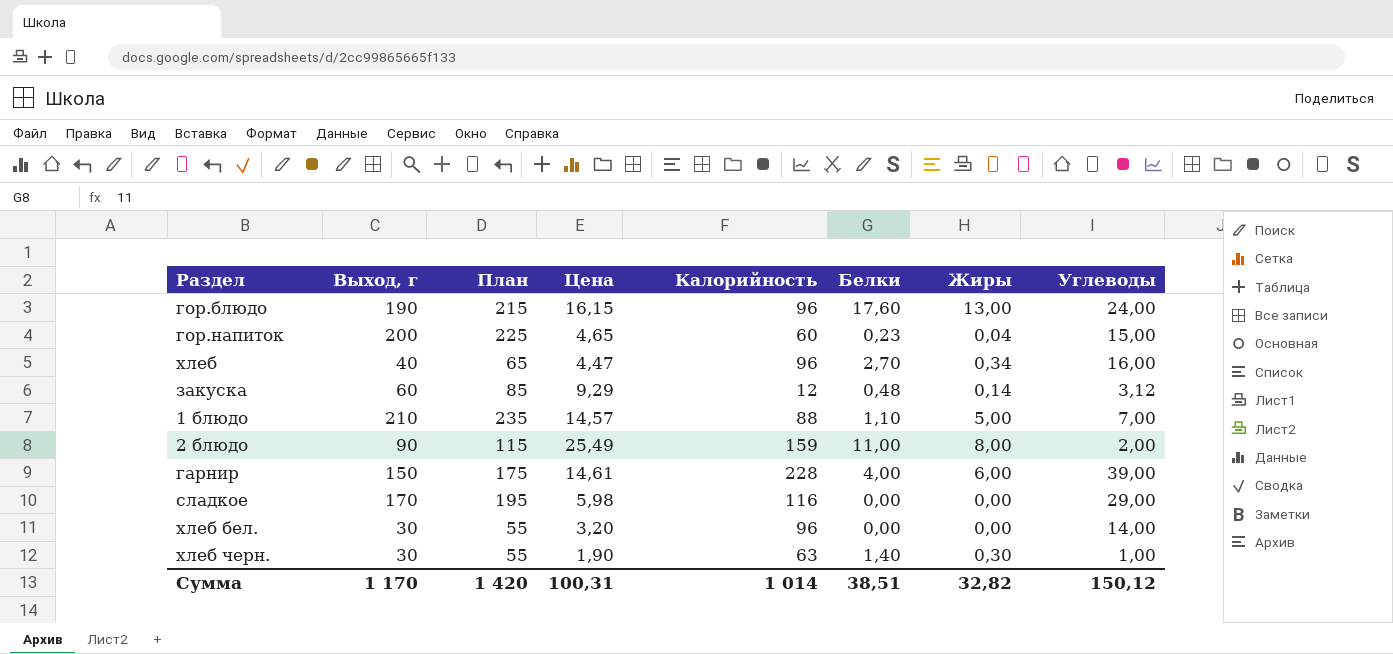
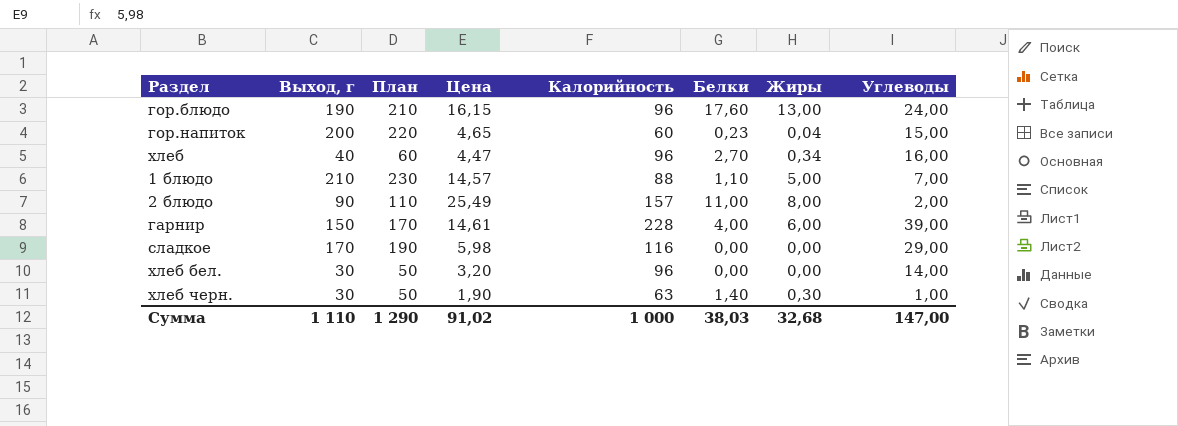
column План | formula: [Выход, г] + 25 -> [Выход, г] + 20
row закуска: 60 | 85 | 9,29 | 12 | 0,48 | 0,14 | 3,12 -> none
2 блюдо | Калорийность: 159 -> 157
Сумма | Выход, г: 1 170 -> 1 110
Сумма | План: 1 420 -> 1 290
Сумма | Цена: 100,31 -> 91,02
Сумма | Калорийность: 1 014 -> 1 000
Сумма | Белки: 38,51 -> 38,03
Сумма | Жиры: 32,82 -> 32,68
Сумма | Углеводы: 150,12 -> 147,00

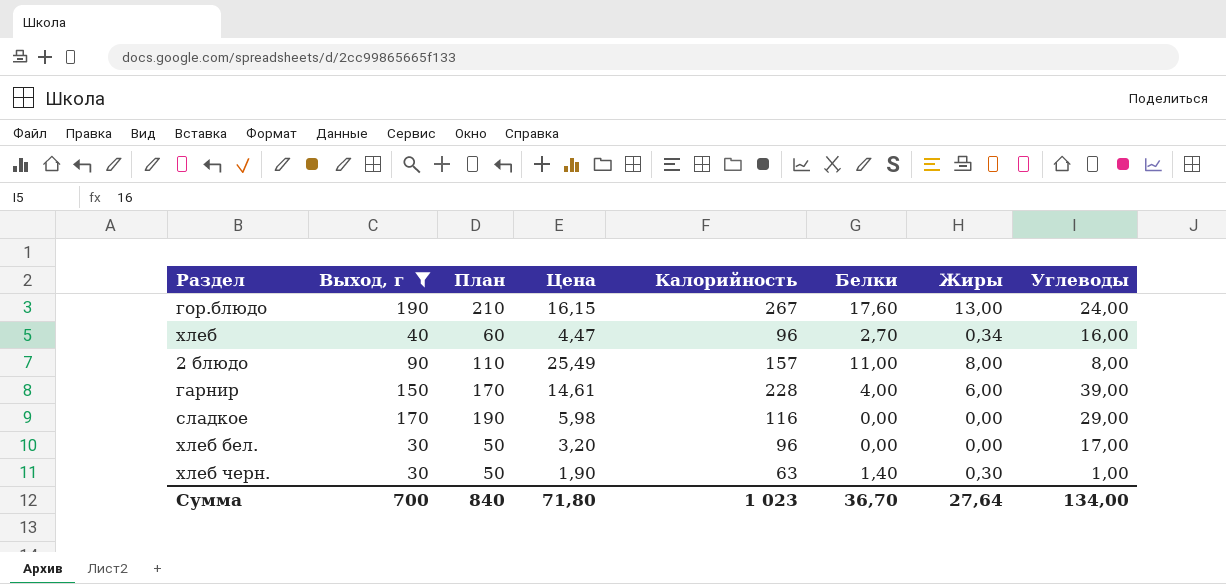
filter: none -> Выход, г <= 190
гор.блюдо | Калорийность: 96 -> 267
2 блюдо | Углеводы: 2,00 -> 8,00
хлеб бел. | Углеводы: 14,00 -> 17,00
Сумма | Выход, г: 1 110 -> 700
Сумма | План: 1 290 -> 840
Сумма | Цена: 91,02 -> 71,80
Сумма | Калорийность: 1 000 -> 1 023
Сумма | Белки: 38,03 -> 36,70
Сумма | Жиры: 32,68 -> 27,64
Сумма | Углеводы: 147,00 -> 134,00

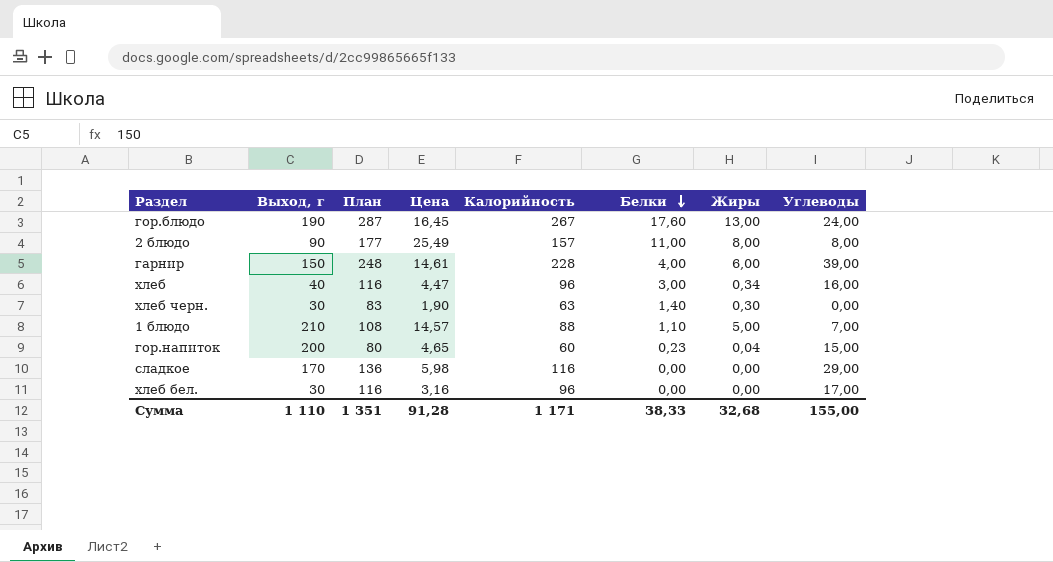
filter: Выход, г <= 190 -> none
row order: none -> Белки descending
column План | formula: [Выход, г] + 20 -> [Калорийность] + 20
гор.блюдо | Цена: 16,15 -> 16,45
хлеб | Белки: 2,70 -> 3,00
хлеб черн. | Углеводы: 1,00 -> 0,00
хлеб бел. | Цена: 3,20 -> 3,16
Сумма | Выход, г: 700 -> 1 110
Сумма | План: 840 -> 1 351
Сумма | Цена: 71,80 -> 91,28
Сумма | Калорийность: 1 023 -> 1 171
Сумма | Белки: 36,70 -> 38,33
Сумма | Жиры: 27,64 -> 32,68
Сумма | Углеводы: 134,00 -> 155,00

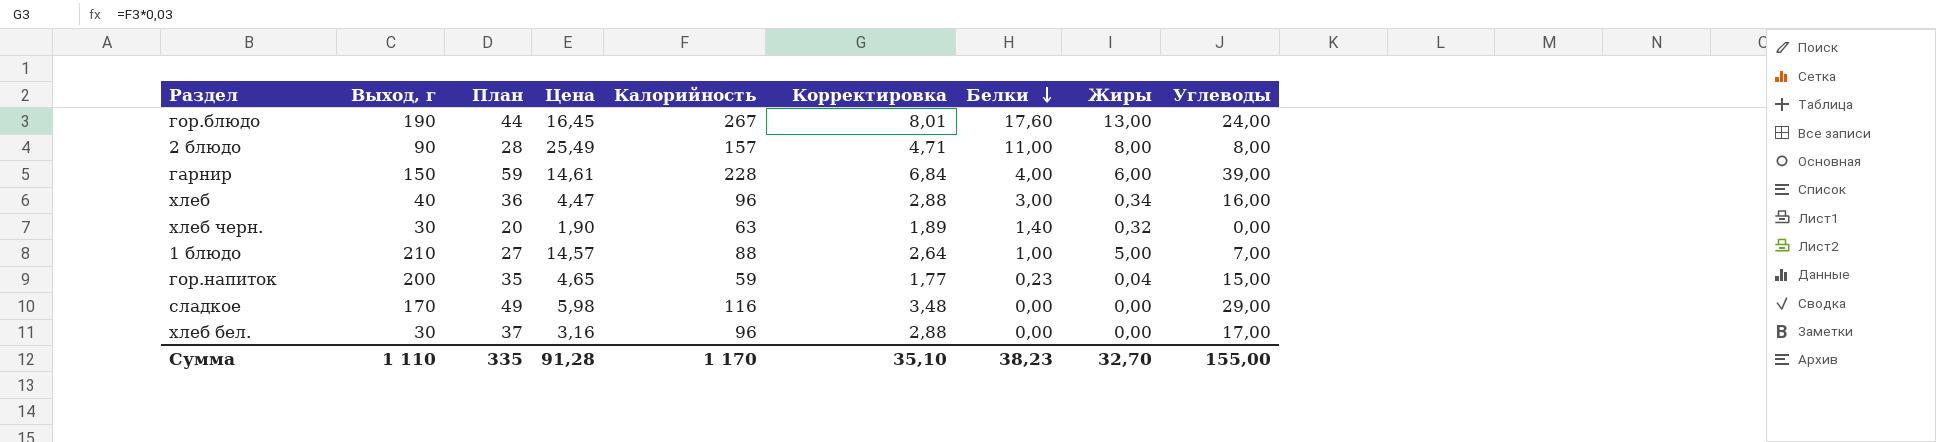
column План | formula: [Калорийность] + 20 -> [Углеводы] + 20
column Корректировка | formula: none -> [Калорийность] * 0,03
хлеб черн. | Жиры: 0,30 -> 0,32
1 блюдо | Белки: 1,10 -> 1,00
гор.напиток | Калорийность: 60 -> 59
Сумма | План: 1 351 -> 335
Сумма | Калорийность: 1 171 -> 1 170
Сумма | Белки: 38,33 -> 38,23
Сумма | Жиры: 32,68 -> 32,70

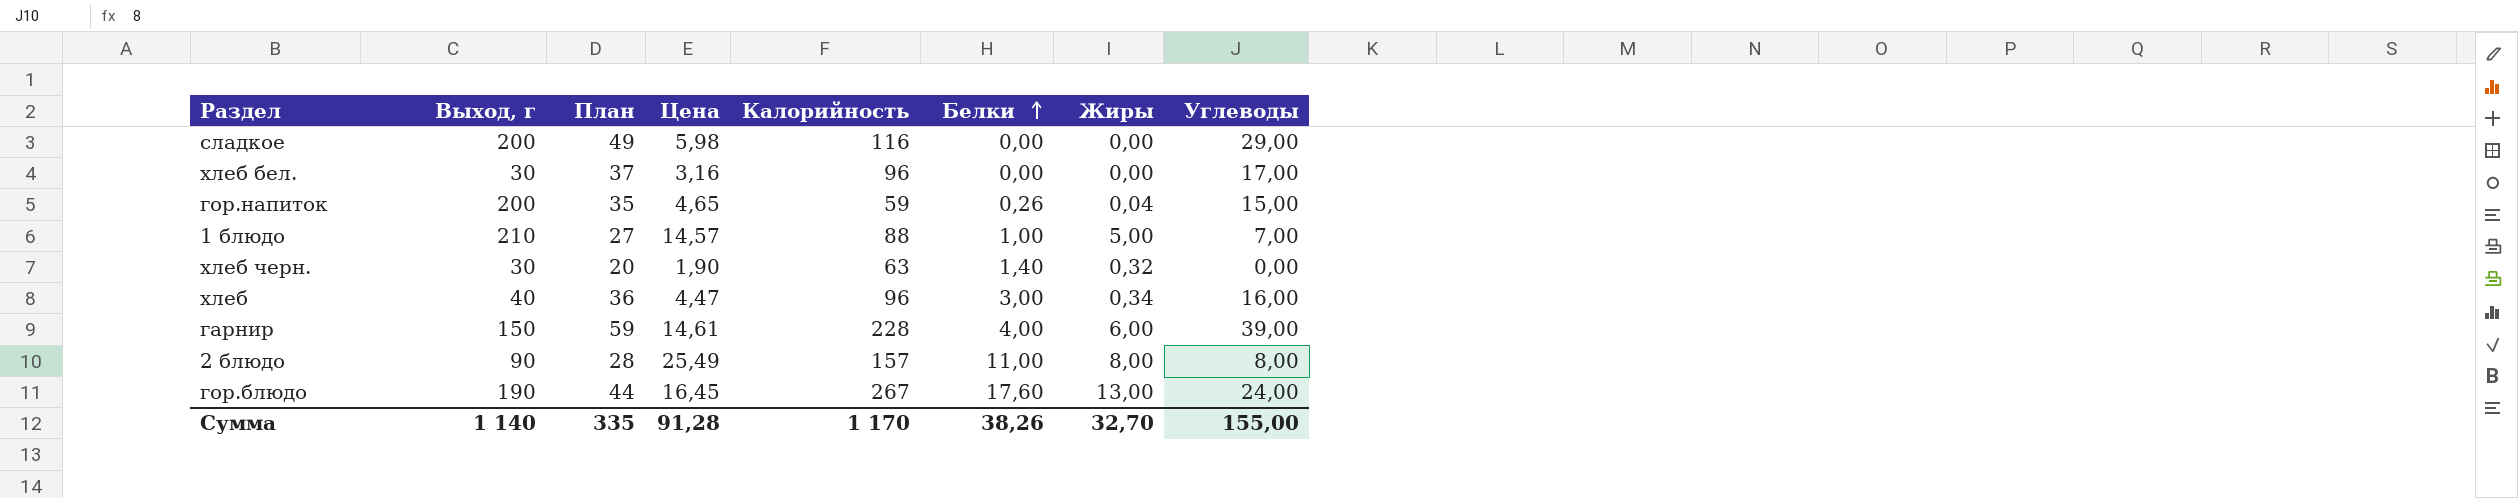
row order: Белки descending -> Белки ascending
column Корректировка | formula: [Калорийность] * 0,03 -> none
сладкое | Выход, г: 170 -> 200
гор.напиток | Белки: 0,23 -> 0,26
Сумма | Выход, г: 1 110 -> 1 140
Сумма | Белки: 38,23 -> 38,26

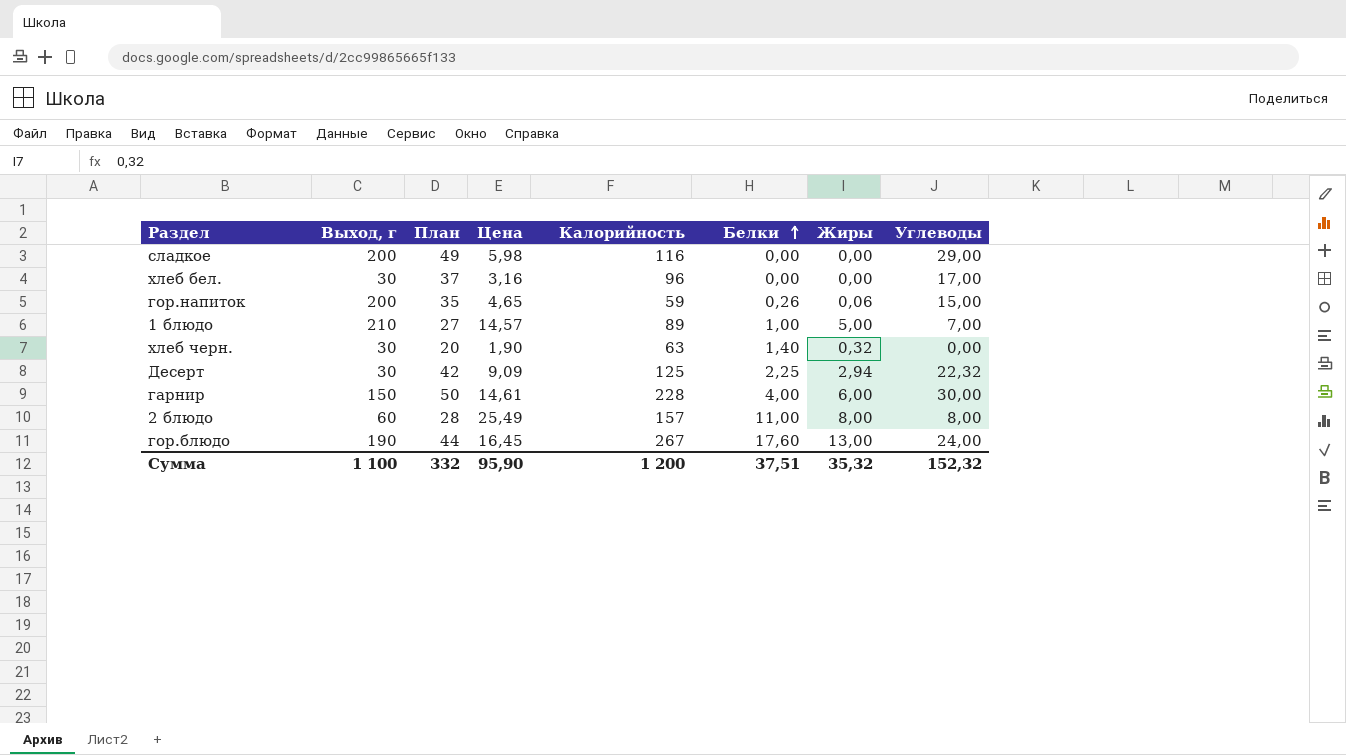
row хлеб: 40 | 36 | 4,47 | 96 | 3,00 | 0,34 | 16,00 -> none
гор.напиток | Жиры: 0,04 -> 0,06
1 блюдо | Калорийность: 88 -> 89
row Десерт: none -> 30 | 42 | 9,09 | 125 | 2,25 | 2,94 | 22,32
гарнир | План: 59 -> 50
гарнир | Углеводы: 39,00 -> 30,00
2 блюдо | Выход, г: 90 -> 60
Сумма | Выход, г: 1 140 -> 1 100
Сумма | План: 335 -> 332
Сумма | Цена: 91,28 -> 95,90
Сумма | Калорийность: 1 170 -> 1 200
Сумма | Белки: 38,26 -> 37,51
Сумма | Жиры: 32,70 -> 35,32
Сумма | Углеводы: 155,00 -> 152,32

